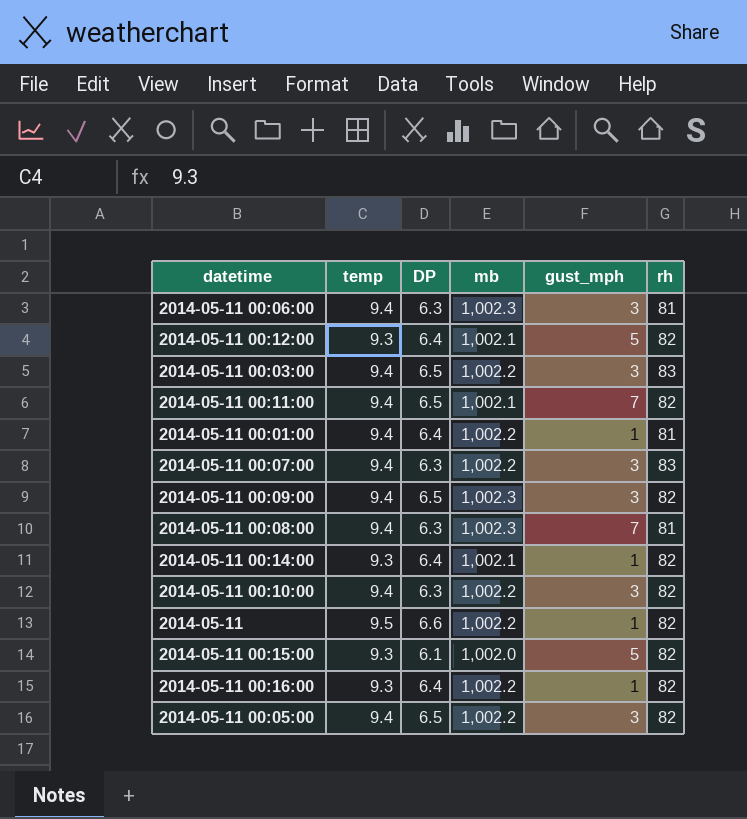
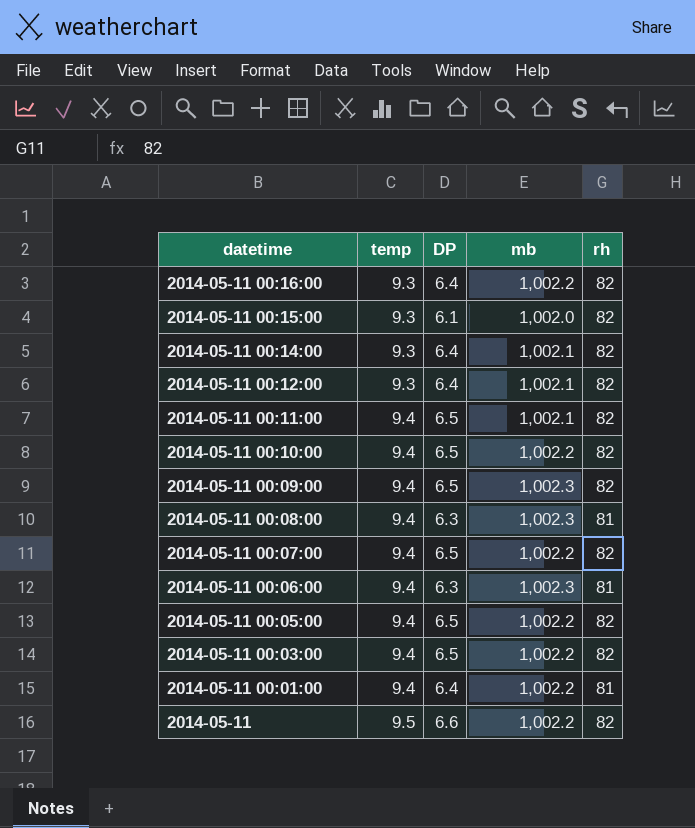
row order: none -> datetime descending
column gust_mph | position: 5 -> none
2014-05-11 00:10:00 | DP: 6.3 -> 6.5
2014-05-11 00:07:00 | DP: 6.3 -> 6.5
2014-05-11 00:07:00 | rh: 83 -> 82
2014-05-11 00:03:00 | rh: 83 -> 82

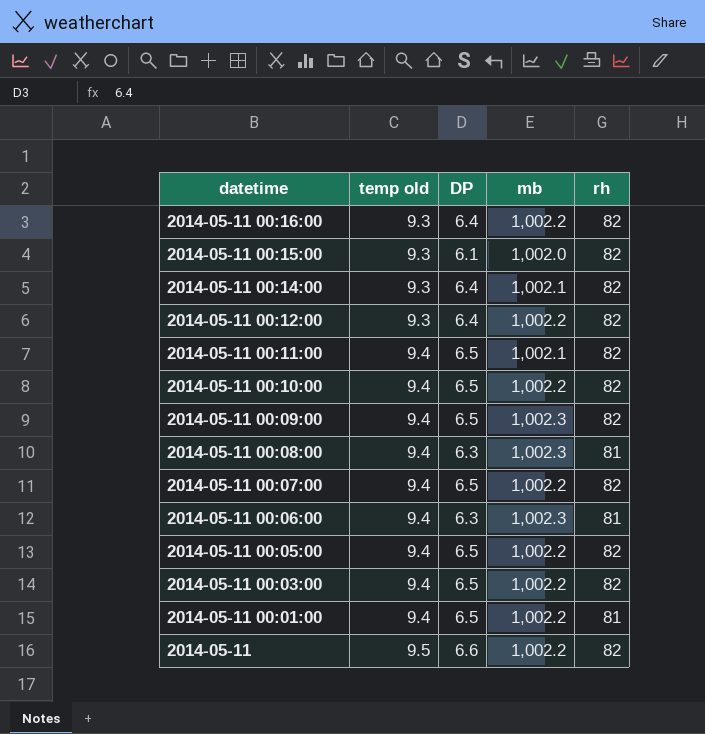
column name: temp -> temp old
2014-05-11 00:12:00 | mb: 1,002.1 -> 1,002.2
2014-05-11 00:01:00 | DP: 6.4 -> 6.5

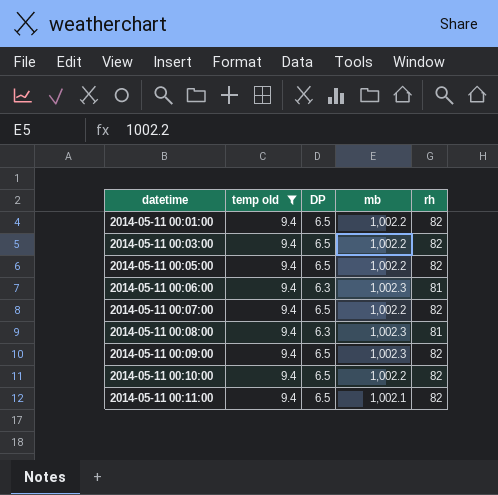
filter: none -> temp old = 9.4
row order: datetime descending -> datetime ascending
2014-05-11 00:01:00 | rh: 81 -> 82

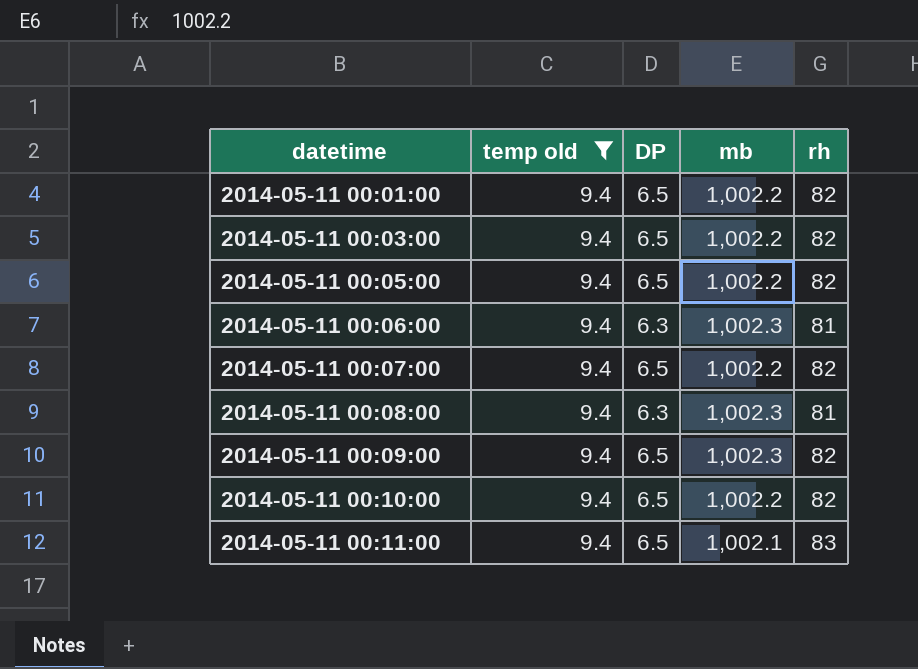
2014-05-11 00:11:00 | rh: 82 -> 83

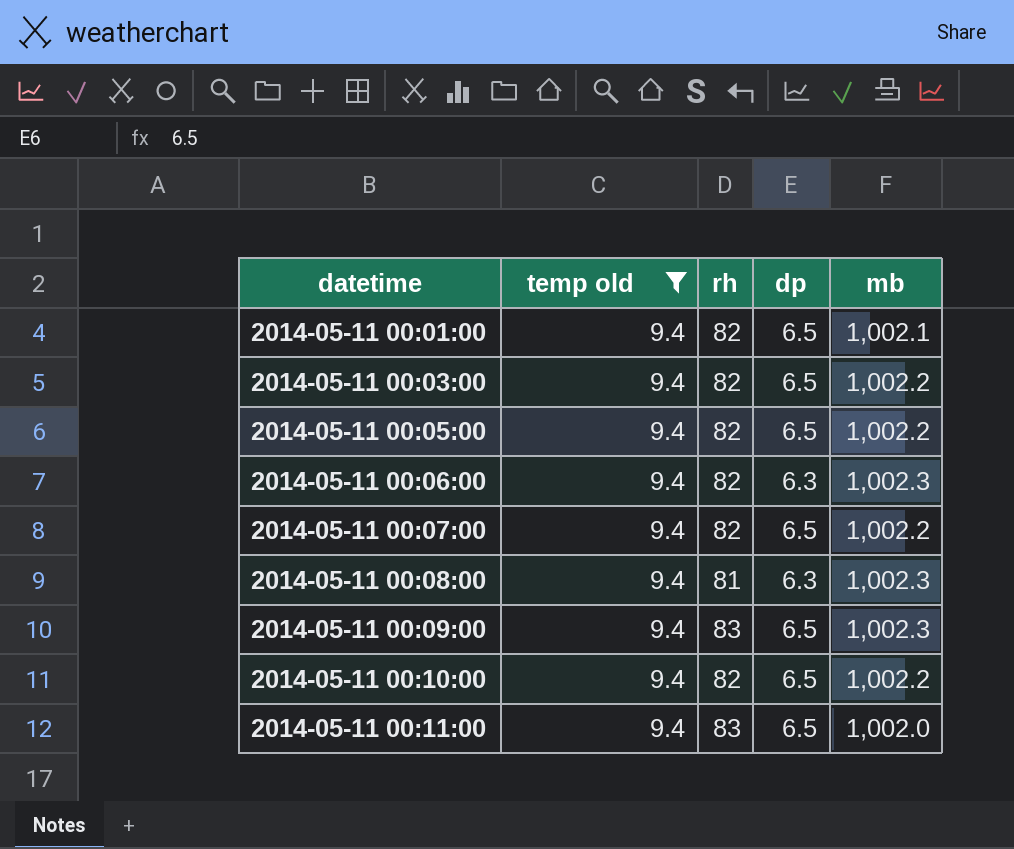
column rh | position: 5 -> 3
column name: DP -> dp
2014-05-11 00:01:00 | mb: 1,002.2 -> 1,002.1
2014-05-11 00:06:00 | rh: 81 -> 82
2014-05-11 00:09:00 | rh: 82 -> 83
2014-05-11 00:11:00 | mb: 1,002.1 -> 1,002.0

